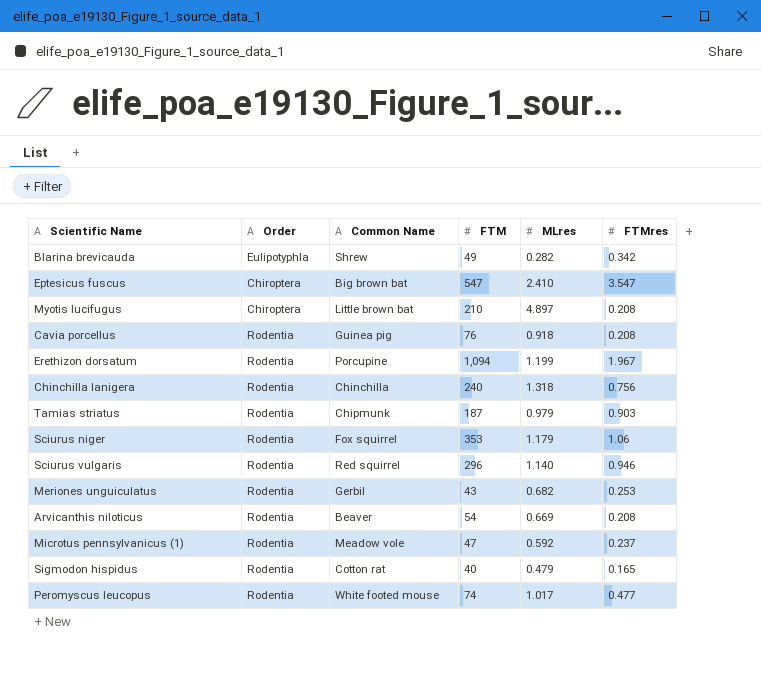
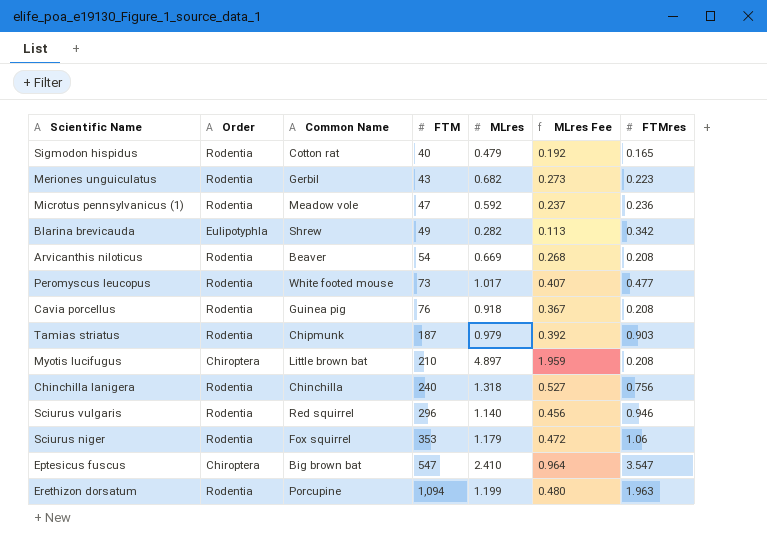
row order: none -> FTM ascending
column MLres Fee | formula: none -> [MLres] * 0.4
Meriones unguiculatus | FTMres: 0.253 -> 0.223
Microtus pennsylvanicus (1) | FTMres: 0.237 -> 0.236
Peromyscus leucopus | FTM: 74 -> 73
Erethizon dorsatum | FTMres: 1.967 -> 1.963

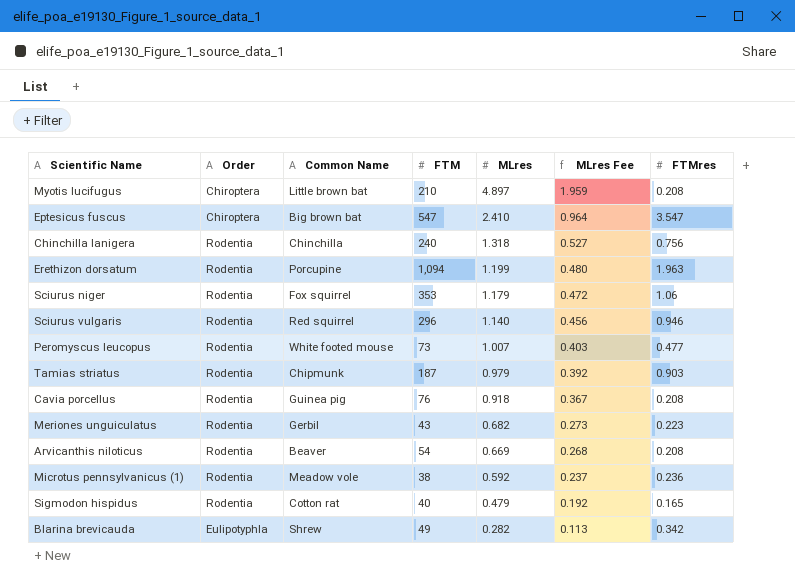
row order: FTM ascending -> MLres descending
Peromyscus leucopus | MLres: 1.017 -> 1.007
Peromyscus leucopus | MLres Fee: 0.407 -> 0.403
Microtus pennsylvanicus (1) | FTM: 47 -> 38

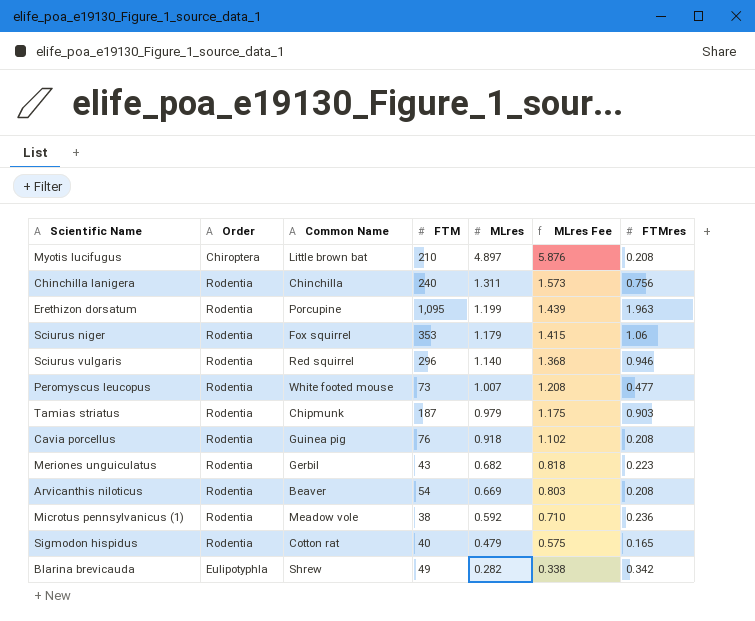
column MLres Fee | formula: [MLres] * 0.4 -> [MLres] * 1.2
row Eptesicus fuscus: Chiroptera | Big brown bat | 547 | 2.410 | 0.964 | 3.547 -> none
Chinchilla lanigera | MLres: 1.318 -> 1.311
Erethizon dorsatum | FTM: 1,094 -> 1,095

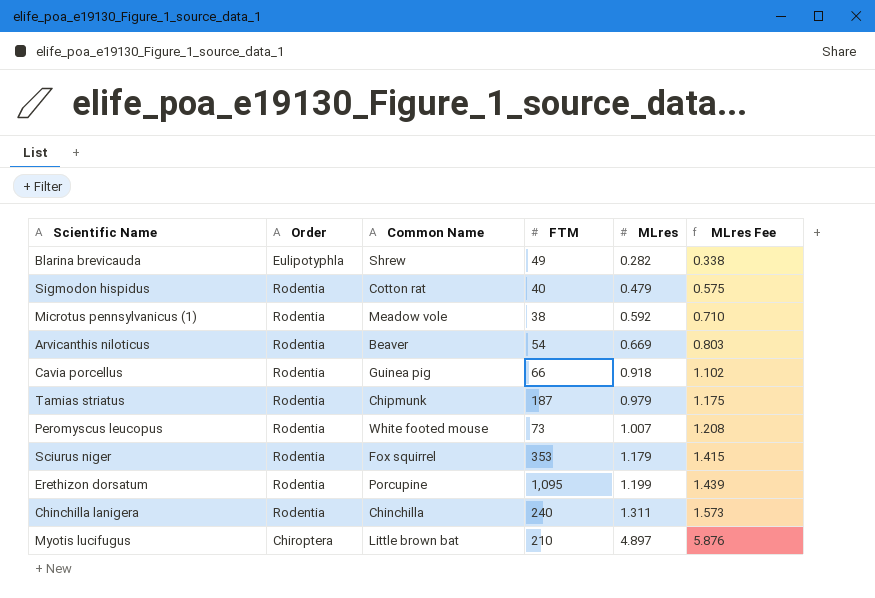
row order: MLres descending -> MLres ascending
column FTMres | position: 7 -> none
row Sciurus vulgaris: Rodentia | Red squirrel | 296 | 1.140 | 1.368 | 0.946 -> none
row Meriones unguiculatus: Rodentia | Gerbil | 43 | 0.682 | 0.818 | 0.223 -> none
Cavia porcellus | FTM: 76 -> 66

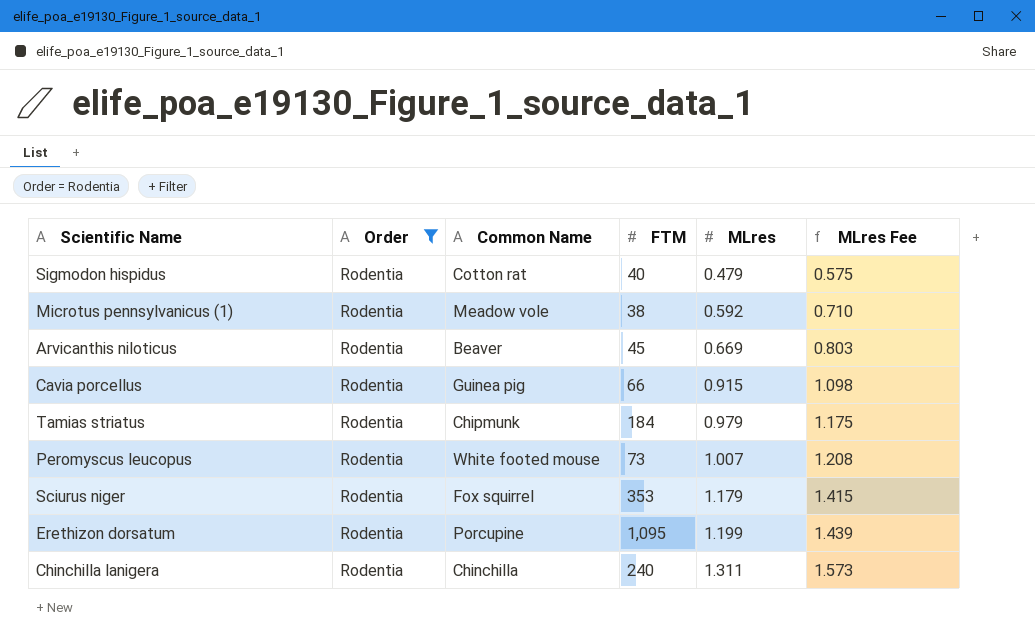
filter: none -> Order = Rodentia
Arvicanthis niloticus | FTM: 54 -> 45
Cavia porcellus | MLres: 0.918 -> 0.915
Cavia porcellus | MLres Fee: 1.102 -> 1.098
Tamias striatus | FTM: 187 -> 184

